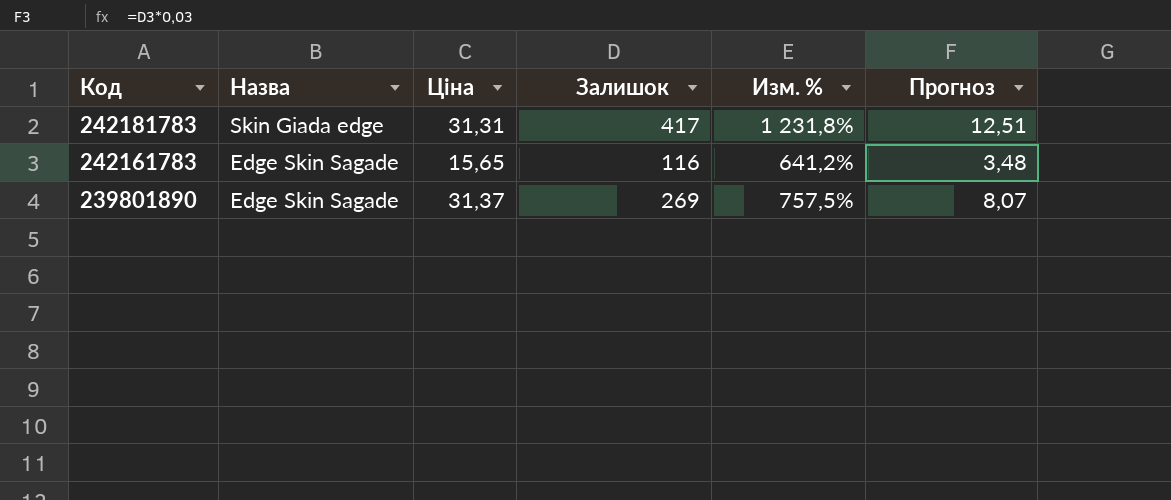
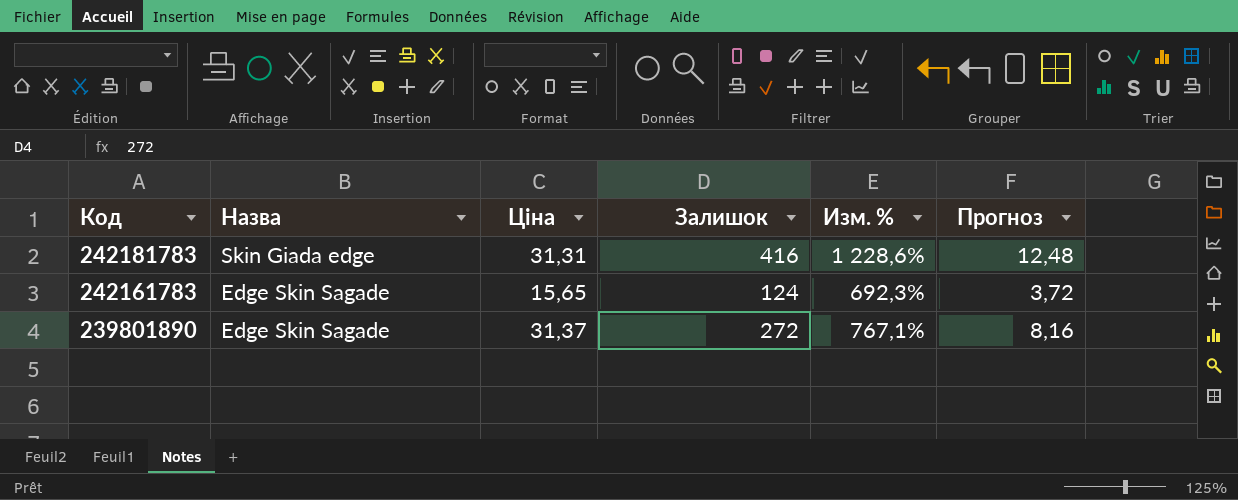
242181783 | Залишок: 417 -> 416
242181783 | Изм. %: 1 231,8% -> 1 228,6%
242181783 | Прогноз: 12,51 -> 12,48
242161783 | Залишок: 116 -> 124
242161783 | Изм. %: 641,2% -> 692,3%
242161783 | Прогноз: 3,48 -> 3,72
239801890 | Залишок: 269 -> 272
239801890 | Изм. %: 757,5% -> 767,1%
239801890 | Прогноз: 8,07 -> 8,16

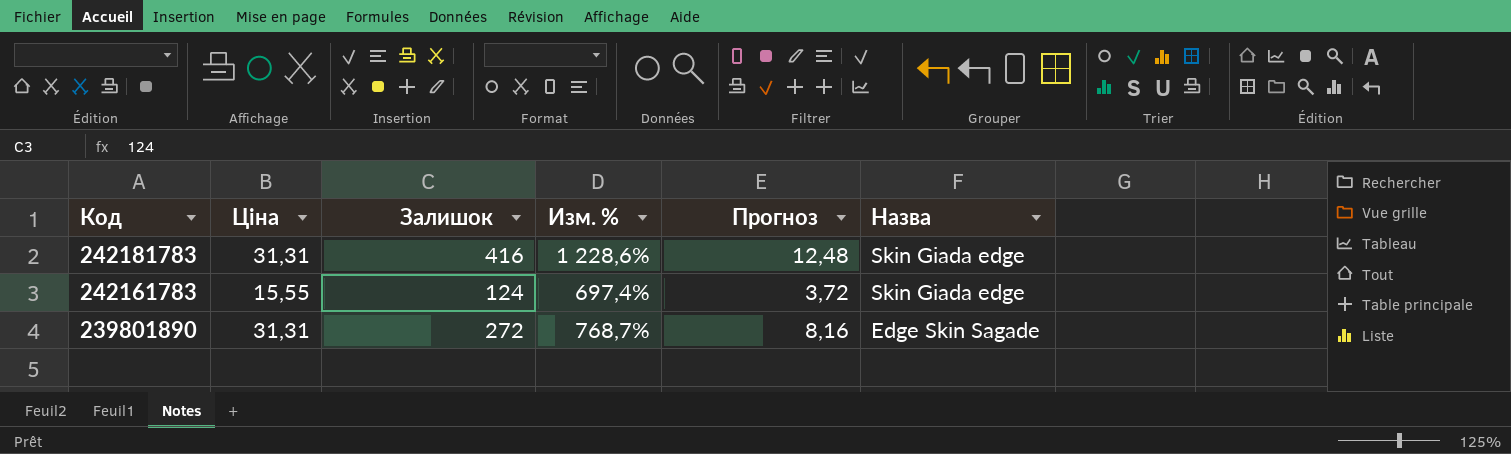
column Назва | position: 2 -> 6
242161783 | Ціна: 15,65 -> 15,55
242161783 | Изм. %: 692,3% -> 697,4%
242161783 | Назва: Edge Skin Sagade -> Skin Giada edge
239801890 | Ціна: 31,37 -> 31,31
239801890 | Изм. %: 767,1% -> 768,7%

